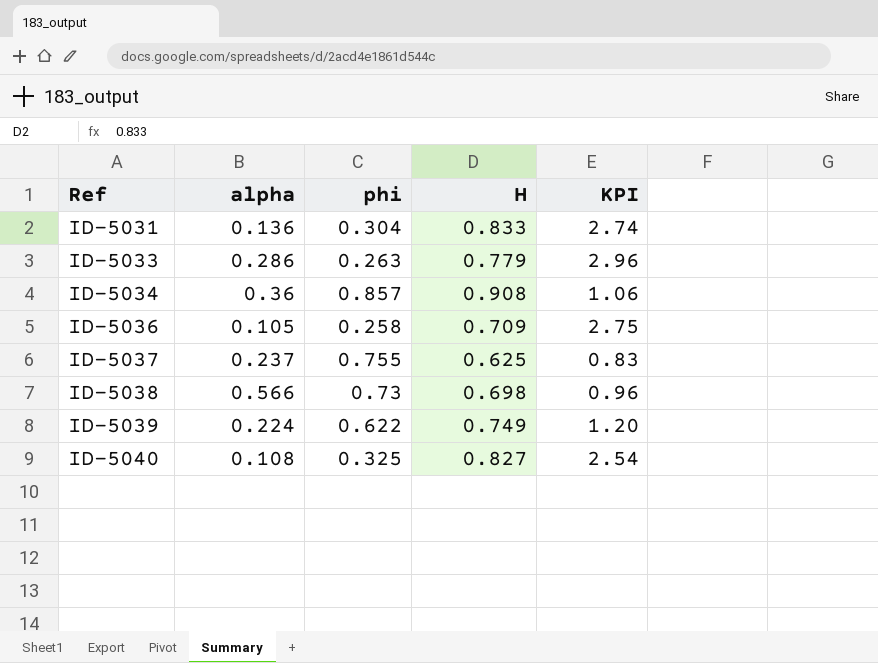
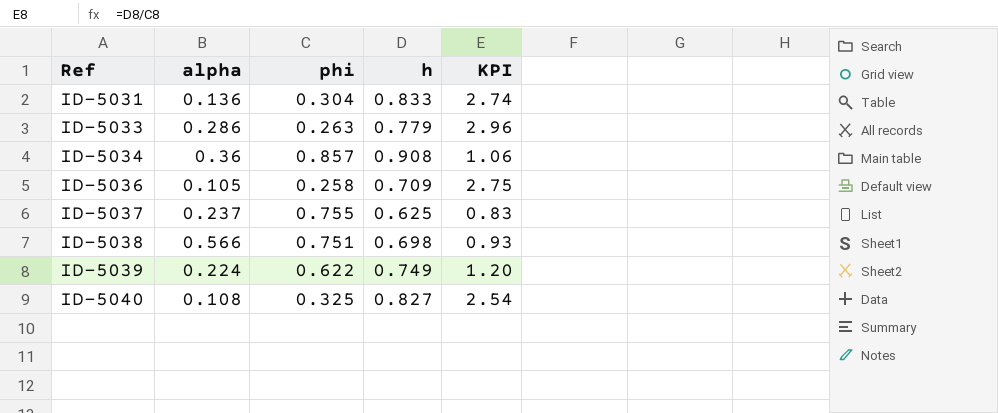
column name: H -> h
ID-5038 | phi: 0.73 -> 0.751
ID-5038 | KPI: 0.96 -> 0.93

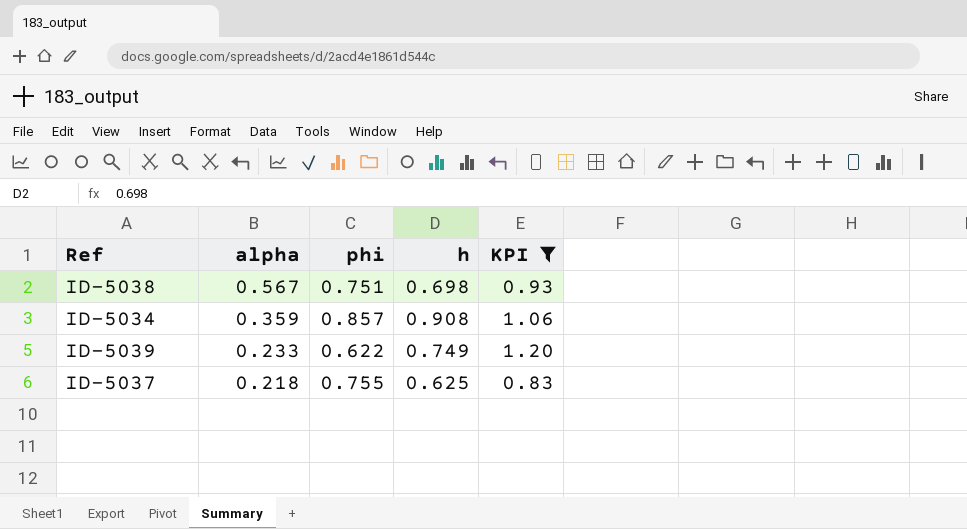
filter: none -> KPI <= 1.20
row order: Ref ascending -> alpha descending
ID-5038 | alpha: 0.566 -> 0.567
ID-5034 | alpha: 0.36 -> 0.359
ID-5039 | alpha: 0.224 -> 0.233
ID-5037 | alpha: 0.237 -> 0.218

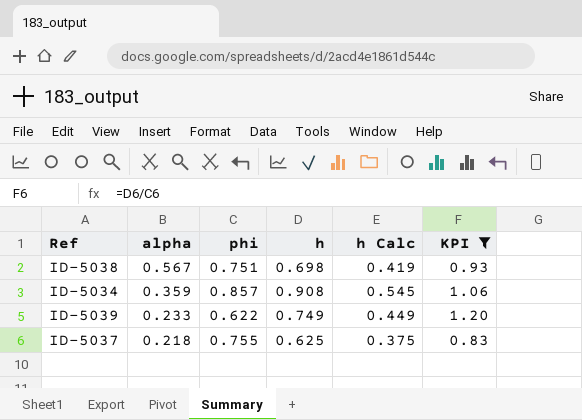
column h Calc | formula: none -> [h] * 0.6

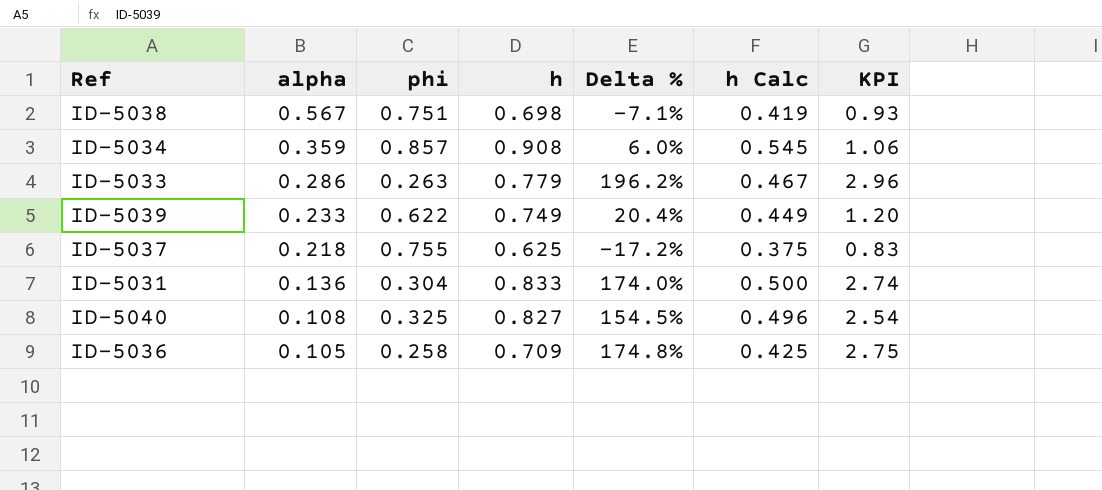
filter: KPI <= 1.20 -> none
column Delta % | formula: none -> ([h] - [phi]) / [phi]

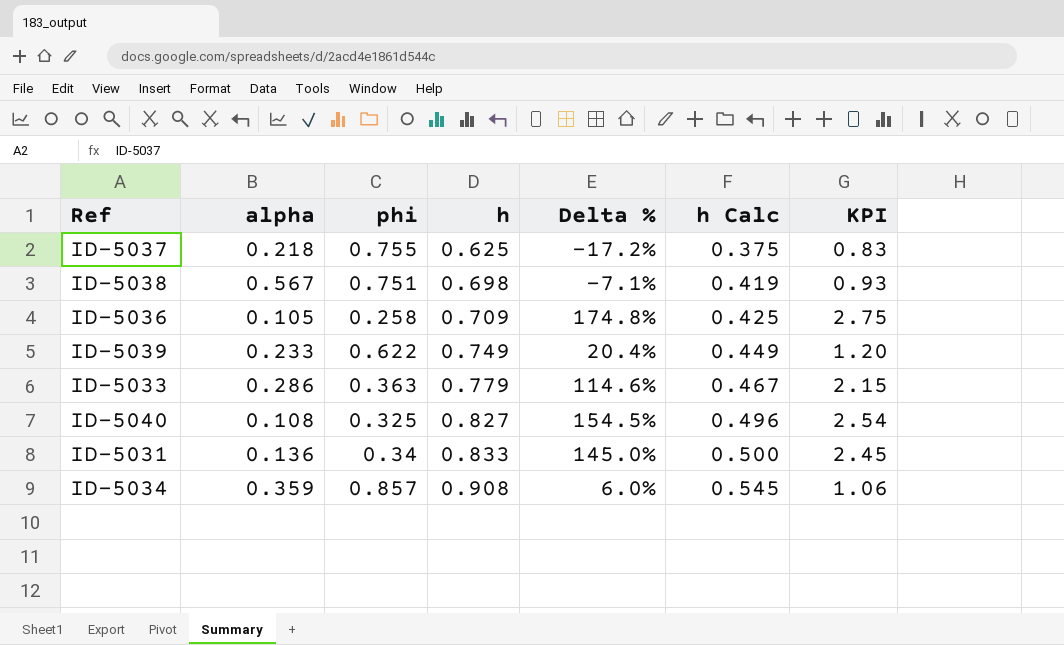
row order: alpha descending -> h ascending
ID-5033 | phi: 0.263 -> 0.363
ID-5033 | Delta %: 196.2% -> 114.6%
ID-5033 | KPI: 2.96 -> 2.15
ID-5031 | phi: 0.304 -> 0.34
ID-5031 | Delta %: 174.0% -> 145.0%
ID-5031 | KPI: 2.74 -> 2.45

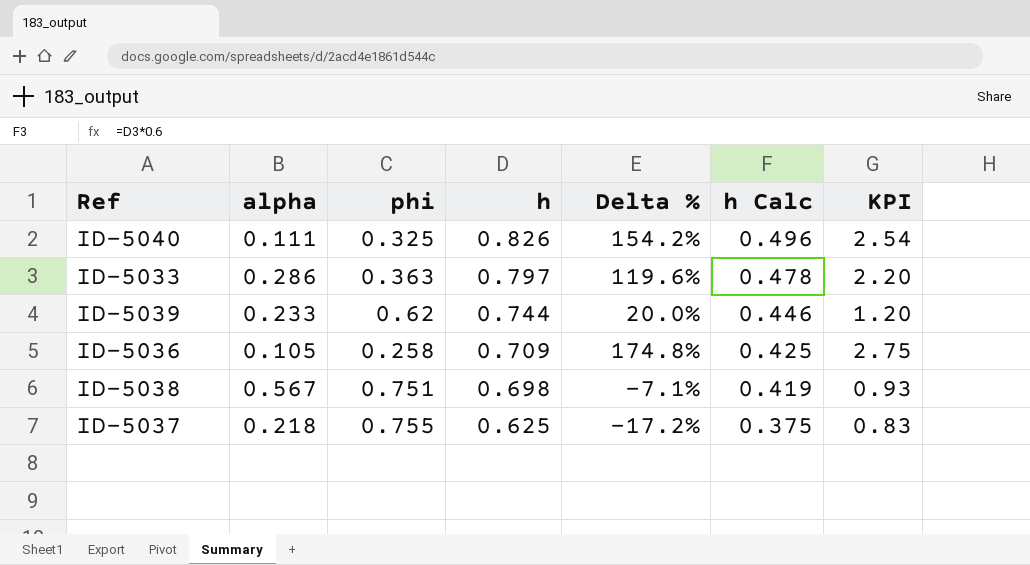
row order: h ascending -> h descending
row ID-5031: 0.136 | 0.34 | 0.833 | 145.0% | 0.500 | 2.45 -> none
row ID-5034: 0.359 | 0.857 | 0.908 | 6.0% | 0.545 | 1.06 -> none
ID-5040 | alpha: 0.108 -> 0.111
ID-5040 | h: 0.827 -> 0.826
ID-5040 | Delta %: 154.5% -> 154.2%
ID-5033 | h: 0.779 -> 0.797
ID-5033 | Delta %: 114.6% -> 119.6%
ID-5033 | h Calc: 0.467 -> 0.478
ID-5033 | KPI: 2.15 -> 2.20
ID-5039 | phi: 0.622 -> 0.62
ID-5039 | h: 0.749 -> 0.744
ID-5039 | Delta %: 20.4% -> 20.0%
ID-5039 | h Calc: 0.449 -> 0.446

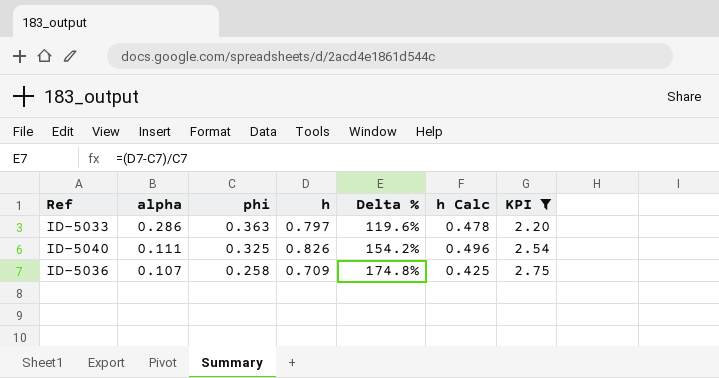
filter: none -> KPI >= 2.20
row order: h descending -> alpha descending
ID-5036 | alpha: 0.105 -> 0.107

